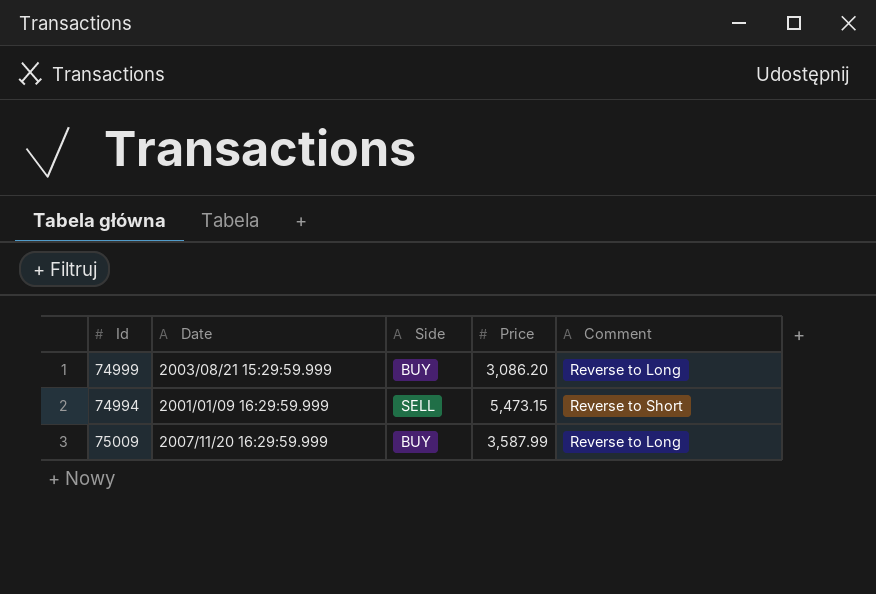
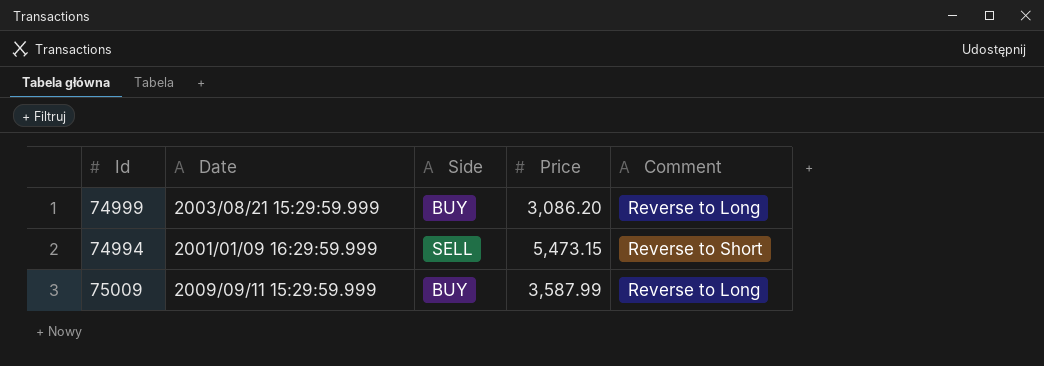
75009 | Date: 2007/11/20 16:29:59.999 -> 2009/09/11 15:29:59.999

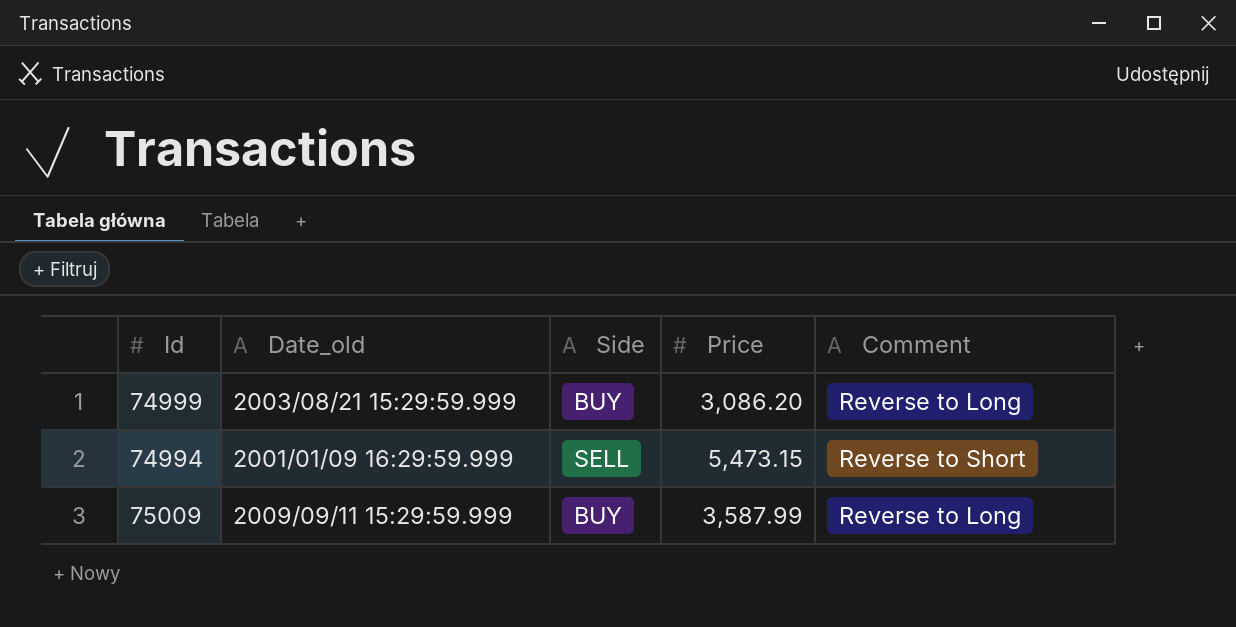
column name: Date -> Date_old

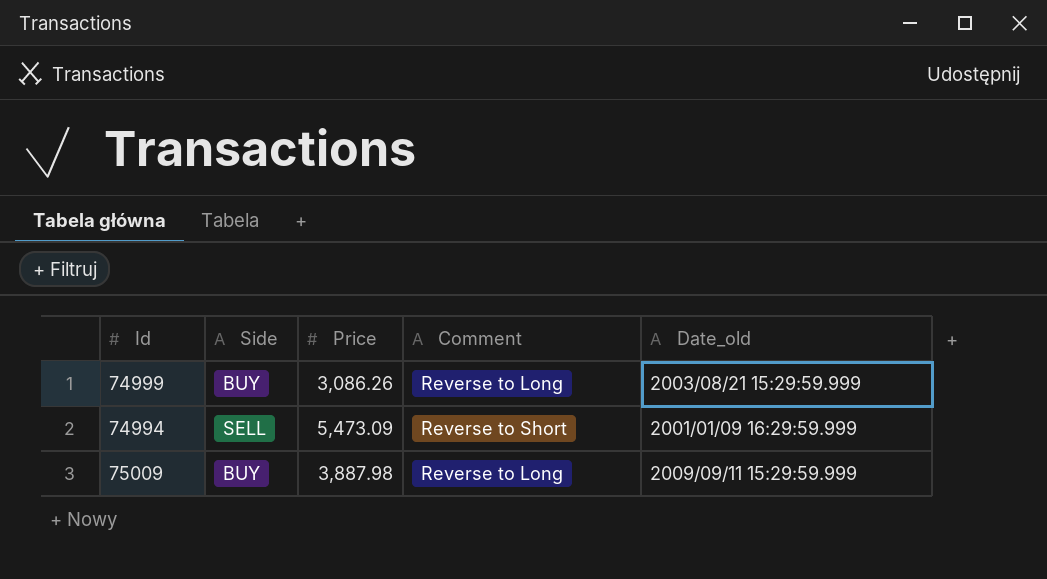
column Date_old | position: 2 -> 5
74999 | Price: 3,086.20 -> 3,086.26
74994 | Price: 5,473.15 -> 5,473.09
75009 | Price: 3,587.99 -> 3,887.98

